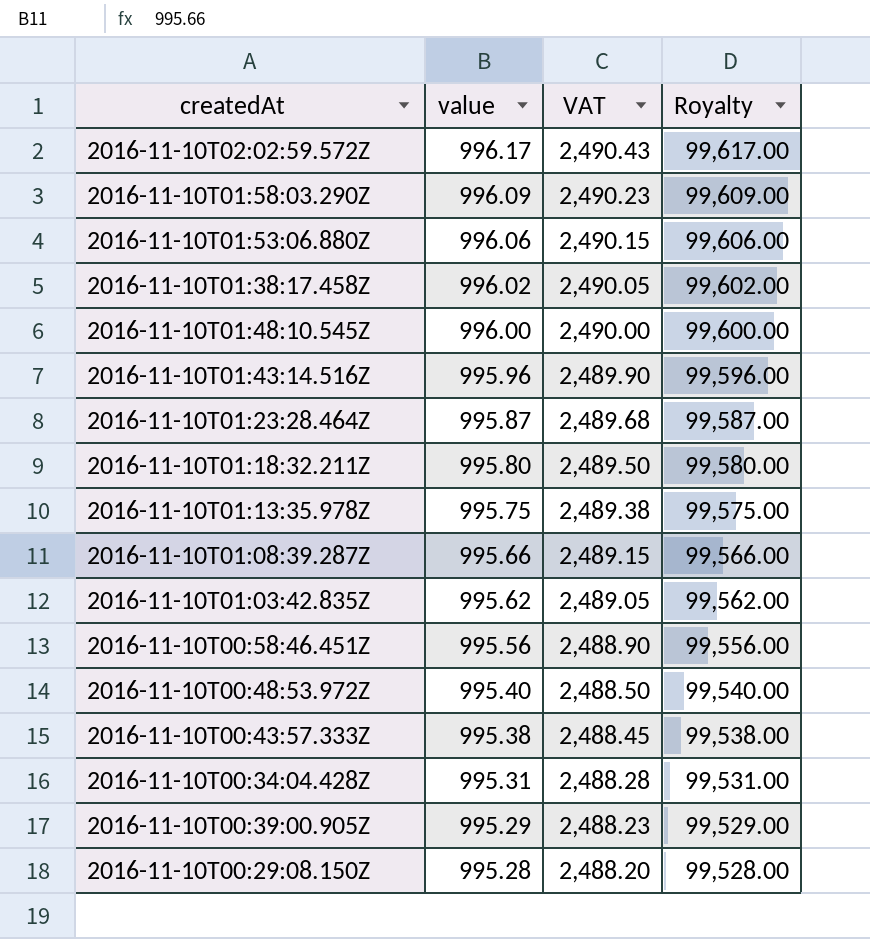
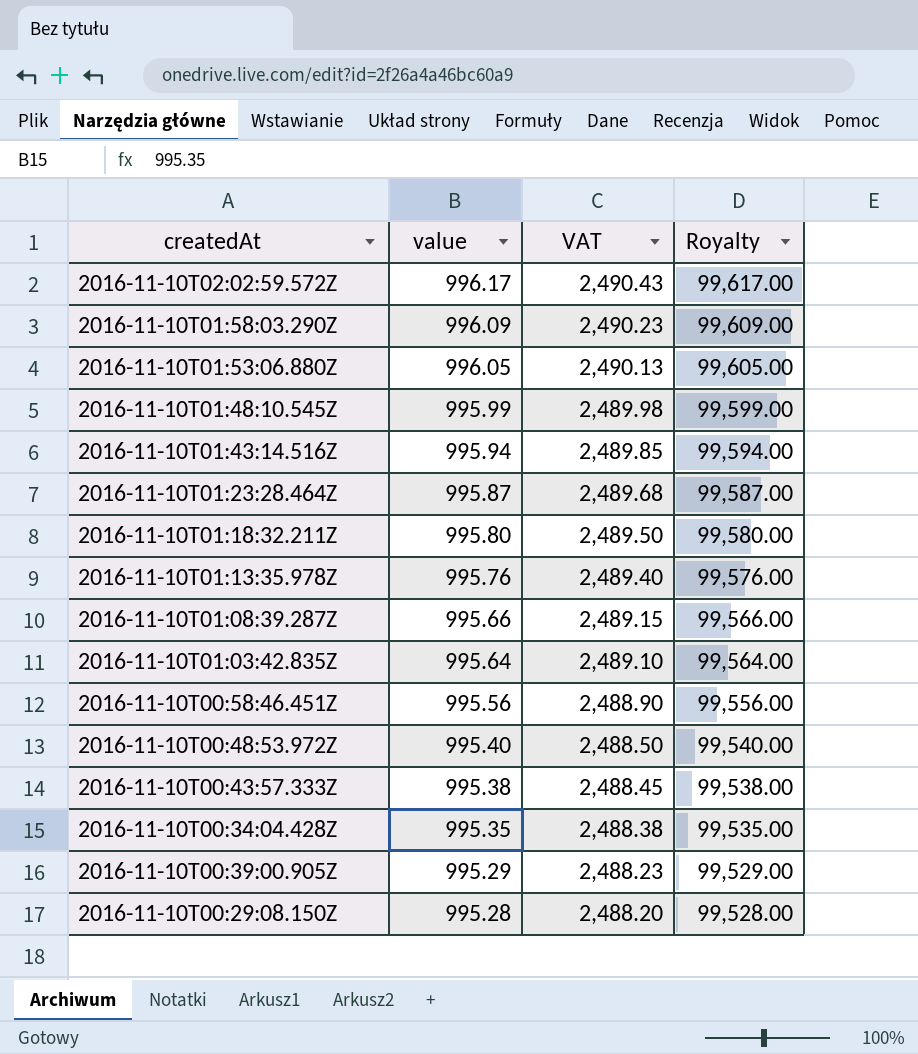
row 2016-11-10T01:38:17.458Z: 996.02 | 2,490.05 | 99,602.00 -> none
2016-11-10T01:53:06.880Z | value: 996.06 -> 996.05
2016-11-10T01:53:06.880Z | VAT: 2,490.15 -> 2,490.13
2016-11-10T01:53:06.880Z | Royalty: 99,606.00 -> 99,605.00
2016-11-10T01:48:10.545Z | value: 996.00 -> 995.99
2016-11-10T01:48:10.545Z | VAT: 2,490.00 -> 2,489.98
2016-11-10T01:48:10.545Z | Royalty: 99,600.00 -> 99,599.00
2016-11-10T01:43:14.516Z | value: 995.96 -> 995.94
2016-11-10T01:43:14.516Z | VAT: 2,489.90 -> 2,489.85
2016-11-10T01:43:14.516Z | Royalty: 99,596.00 -> 99,594.00
2016-11-10T01:13:35.978Z | value: 995.75 -> 995.76
2016-11-10T01:13:35.978Z | VAT: 2,489.38 -> 2,489.40
2016-11-10T01:13:35.978Z | Royalty: 99,575.00 -> 99,576.00
2016-11-10T01:03:42.835Z | value: 995.62 -> 995.64
2016-11-10T01:03:42.835Z | VAT: 2,489.05 -> 2,489.10
2016-11-10T01:03:42.835Z | Royalty: 99,562.00 -> 99,564.00
2016-11-10T00:34:04.428Z | value: 995.31 -> 995.35
2016-11-10T00:34:04.428Z | VAT: 2,488.28 -> 2,488.38
2016-11-10T00:34:04.428Z | Royalty: 99,531.00 -> 99,535.00

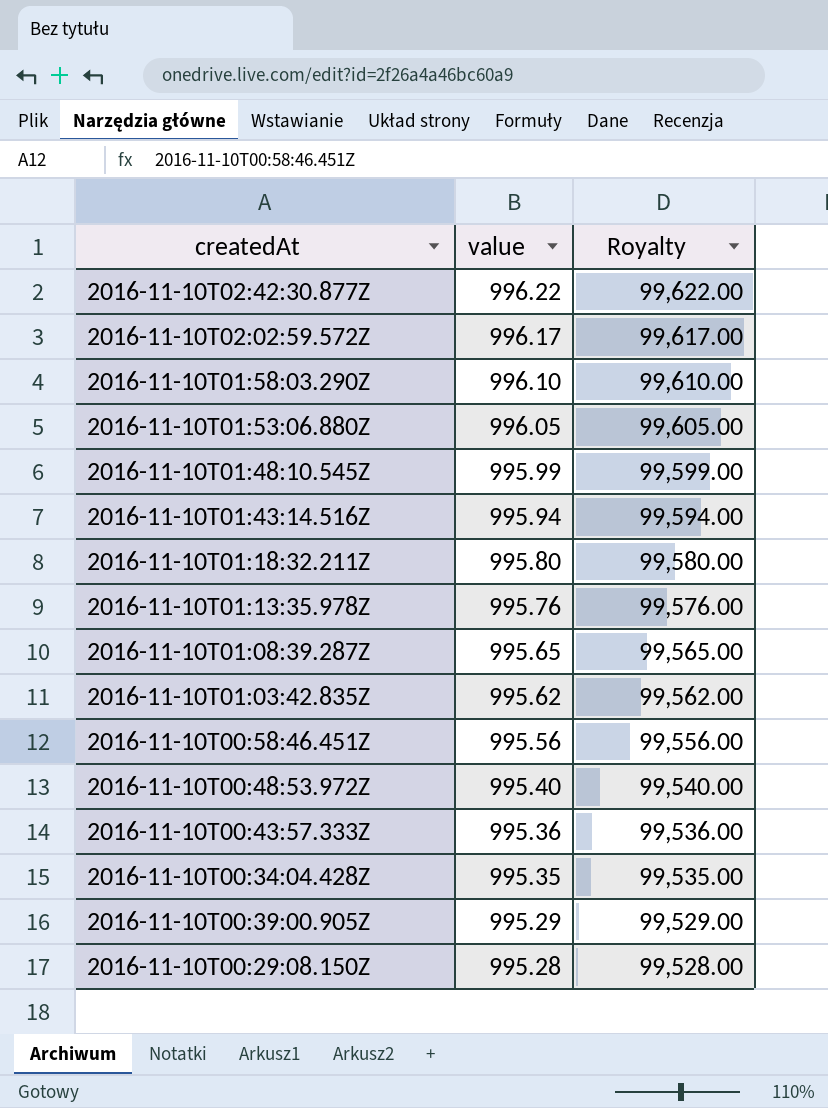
column VAT | formula: [value] * 2.5 -> none
row 2016-11-10T01:23:28.464Z: 995.87 | 2,489.68 | 99,587.00 -> none
row 2016-11-10T02:42:30.877Z: none -> 996.22 | 99,622.00
2016-11-10T01:58:03.290Z | value: 996.09 -> 996.10
2016-11-10T01:58:03.290Z | Royalty: 99,609.00 -> 99,610.00
2016-11-10T01:08:39.287Z | value: 995.66 -> 995.65
2016-11-10T01:08:39.287Z | Royalty: 99,566.00 -> 99,565.00
2016-11-10T01:03:42.835Z | value: 995.64 -> 995.62
2016-11-10T01:03:42.835Z | Royalty: 99,564.00 -> 99,562.00
2016-11-10T00:43:57.333Z | value: 995.38 -> 995.36
2016-11-10T00:43:57.333Z | Royalty: 99,538.00 -> 99,536.00

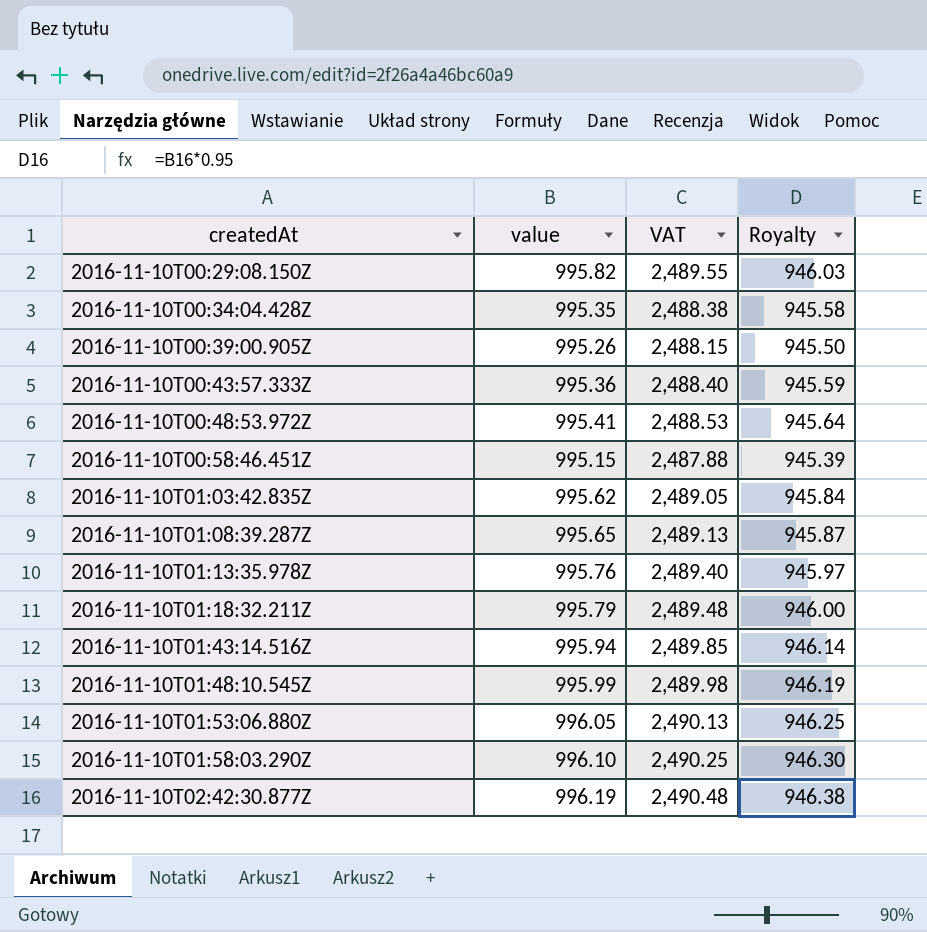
row order: value descending -> createdAt ascending
column VAT | formula: none -> [value] * 2.5
column Royalty | formula: [value] * 100 -> [value] * 0.95
row 2016-11-10T02:02:59.572Z: 996.17 | 99,617.00 -> none
2016-11-10T00:29:08.150Z | value: 995.28 -> 995.82
2016-11-10T00:39:00.905Z | value: 995.29 -> 995.26
2016-11-10T00:48:53.972Z | value: 995.40 -> 995.41
2016-11-10T00:58:46.451Z | value: 995.56 -> 995.15
2016-11-10T01:18:32.211Z | value: 995.80 -> 995.79
2016-11-10T02:42:30.877Z | value: 996.22 -> 996.19

